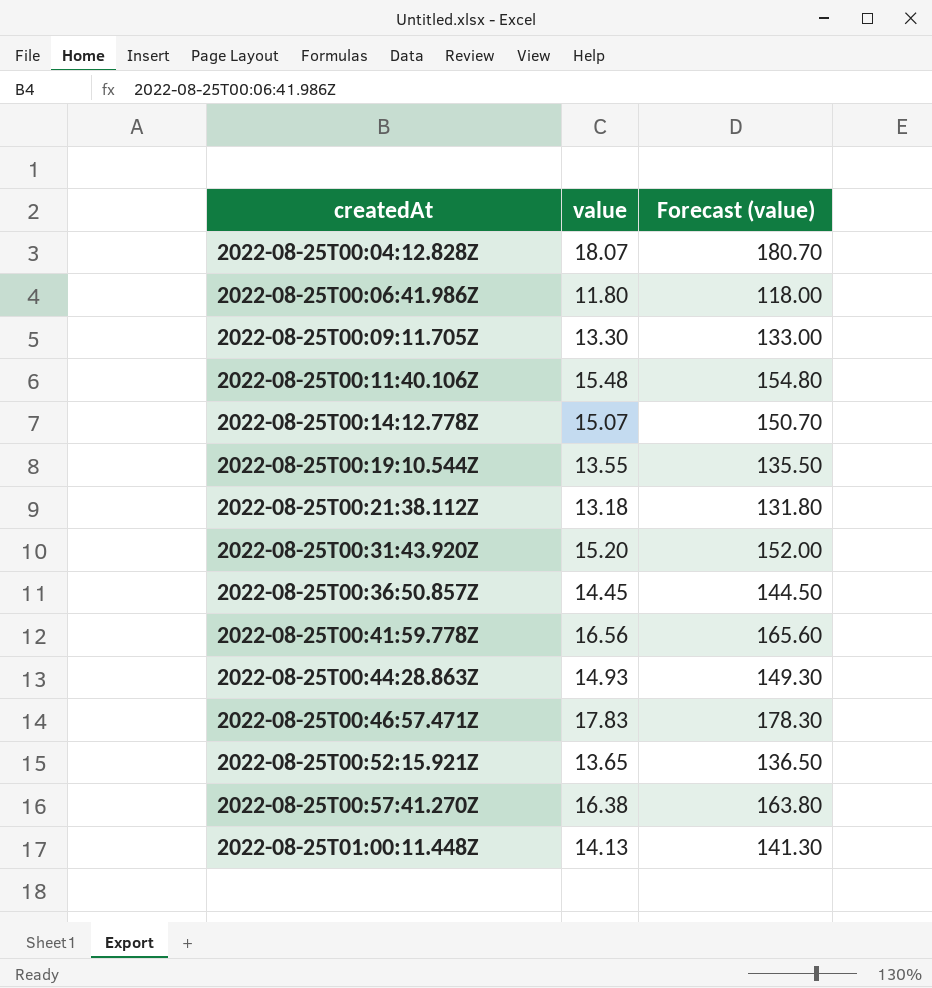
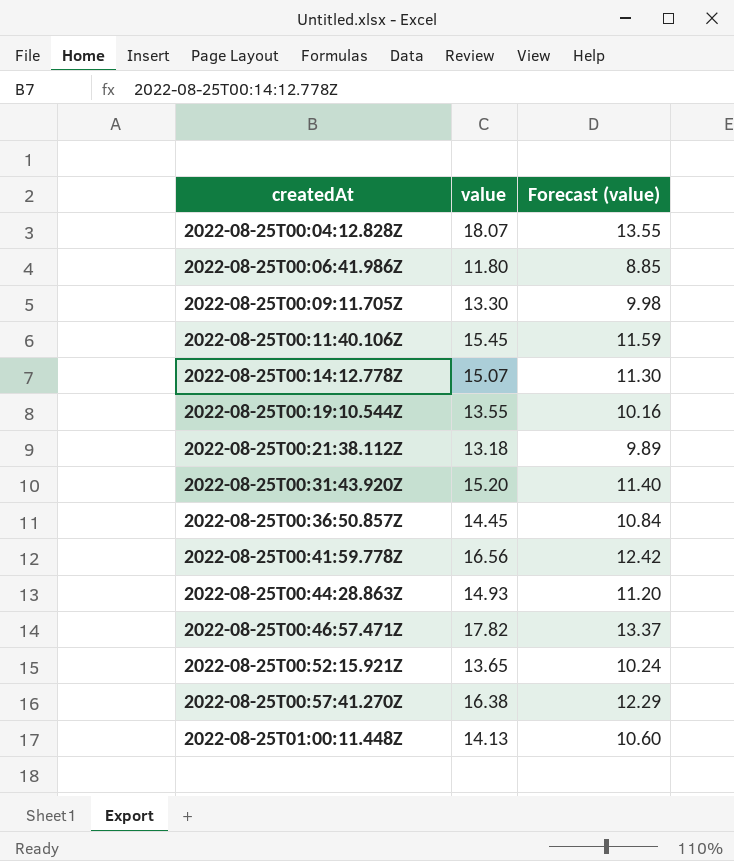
column Forecast (value) | formula: [value] * 10 -> [value] * 0.75
2022-08-25T00:11:40.106Z | value: 15.48 -> 15.45
2022-08-25T00:46:57.471Z | value: 17.83 -> 17.82

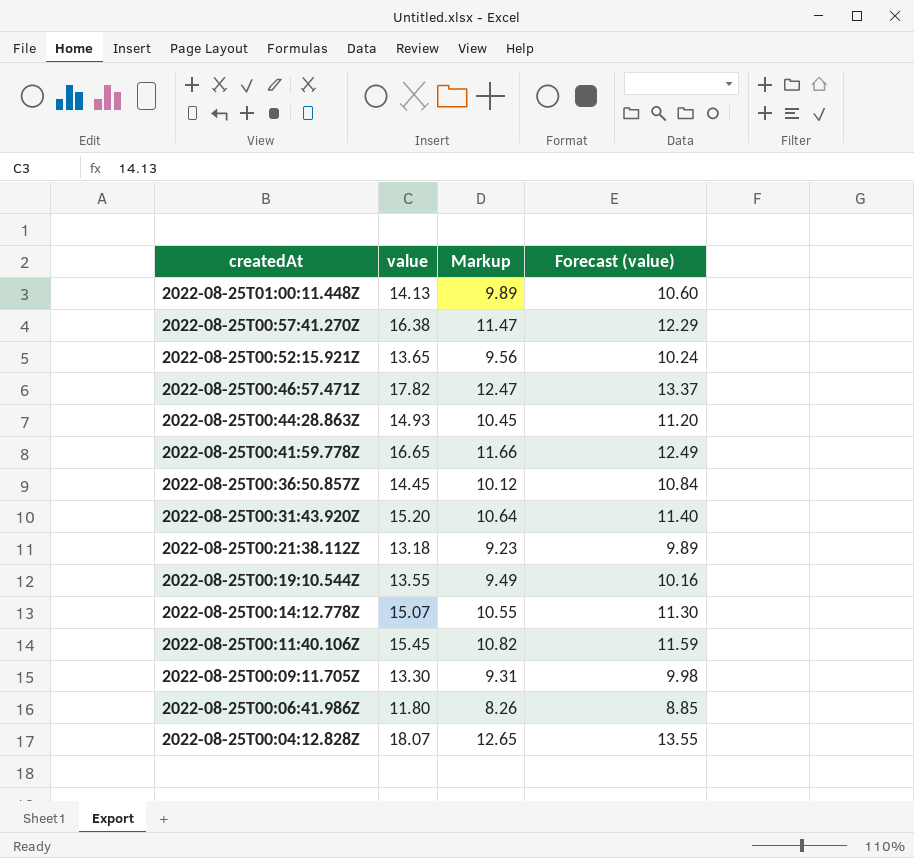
row order: createdAt ascending -> createdAt descending
column Markup | formula: none -> [value] * 0.7
2022-08-25T00:41:59.778Z | value: 16.56 -> 16.65
2022-08-25T00:41:59.778Z | Forecast (value): 12.42 -> 12.49

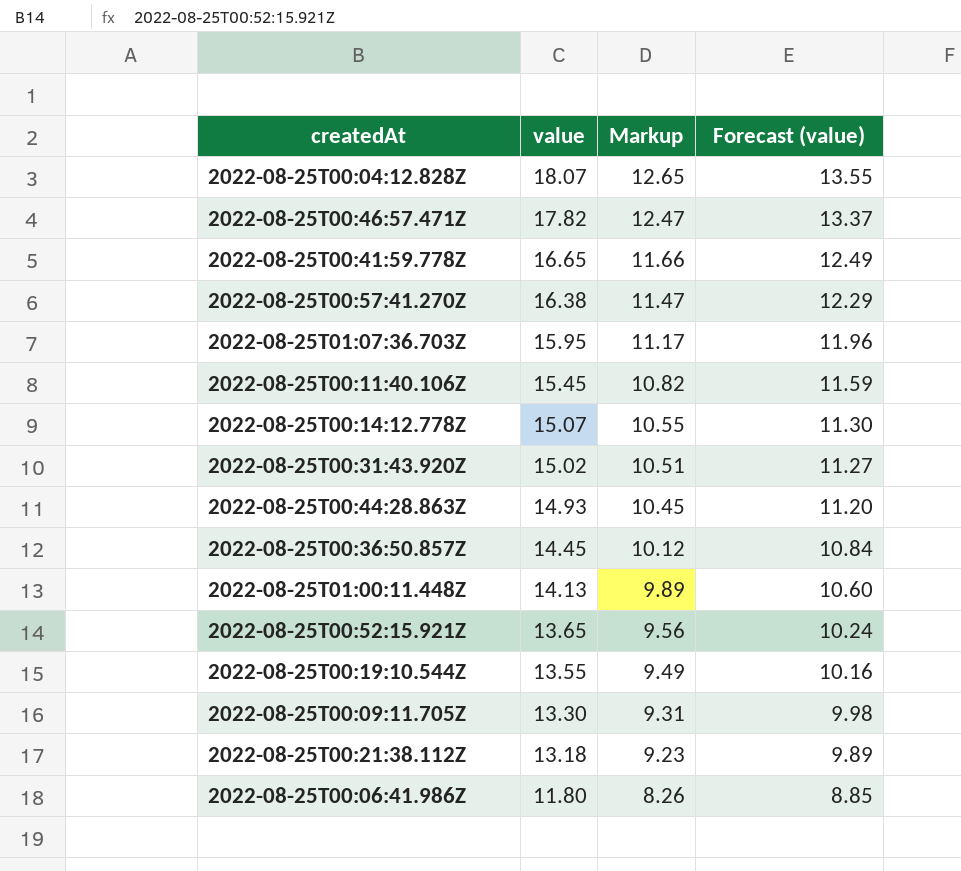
row order: createdAt descending -> value descending
row 2022-08-25T01:07:36.703Z: none -> 15.95 | 11.17 | 11.96
2022-08-25T00:31:43.920Z | value: 15.20 -> 15.02
2022-08-25T00:31:43.920Z | Markup: 10.64 -> 10.51
2022-08-25T00:31:43.920Z | Forecast (value): 11.40 -> 11.27

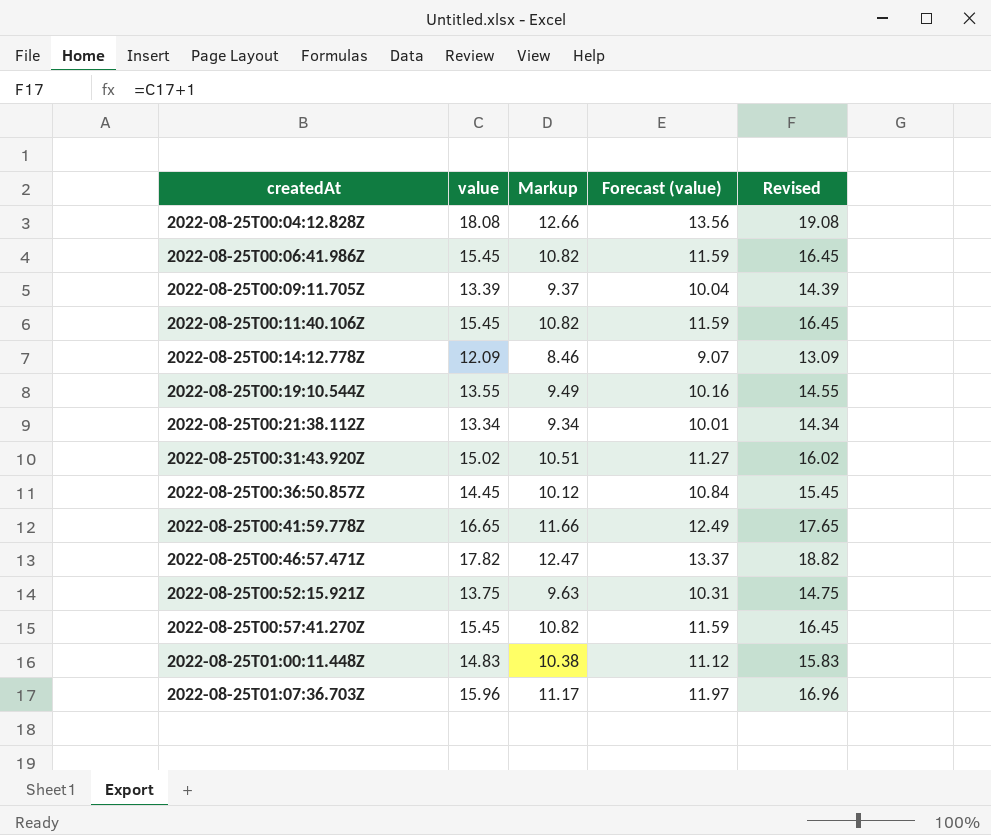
row order: value descending -> createdAt ascending
column Revised | formula: none -> [value] + 1
row 2022-08-25T00:44:28.863Z: 14.93 | 10.45 | 11.20 -> none
2022-08-25T00:04:12.828Z | value: 18.07 -> 18.08
2022-08-25T00:04:12.828Z | Markup: 12.65 -> 12.66
2022-08-25T00:04:12.828Z | Forecast (value): 13.55 -> 13.56
2022-08-25T00:06:41.986Z | value: 11.80 -> 15.45
2022-08-25T00:06:41.986Z | Markup: 8.26 -> 10.82
2022-08-25T00:06:41.986Z | Forecast (value): 8.85 -> 11.59
2022-08-25T00:09:11.705Z | value: 13.30 -> 13.39
2022-08-25T00:09:11.705Z | Markup: 9.31 -> 9.37
2022-08-25T00:09:11.705Z | Forecast (value): 9.98 -> 10.04
2022-08-25T00:14:12.778Z | value: 15.07 -> 12.09
2022-08-25T00:14:12.778Z | Markup: 10.55 -> 8.46
2022-08-25T00:14:12.778Z | Forecast (value): 11.30 -> 9.07
2022-08-25T00:21:38.112Z | value: 13.18 -> 13.34
2022-08-25T00:21:38.112Z | Markup: 9.23 -> 9.34
2022-08-25T00:21:38.112Z | Forecast (value): 9.89 -> 10.01
2022-08-25T00:52:15.921Z | value: 13.65 -> 13.75
2022-08-25T00:52:15.921Z | Markup: 9.56 -> 9.63
2022-08-25T00:52:15.921Z | Forecast (value): 10.24 -> 10.31
2022-08-25T00:57:41.270Z | value: 16.38 -> 15.45
2022-08-25T00:57:41.270Z | Markup: 11.47 -> 10.82
2022-08-25T00:57:41.270Z | Forecast (value): 12.29 -> 11.59
2022-08-25T01:00:11.448Z | value: 14.13 -> 14.83
2022-08-25T01:00:11.448Z | Markup: 9.89 -> 10.38
2022-08-25T01:00:11.448Z | Forecast (value): 10.60 -> 11.12
2022-08-25T01:07:36.703Z | value: 15.95 -> 15.96
2022-08-25T01:07:36.703Z | Forecast (value): 11.96 -> 11.97

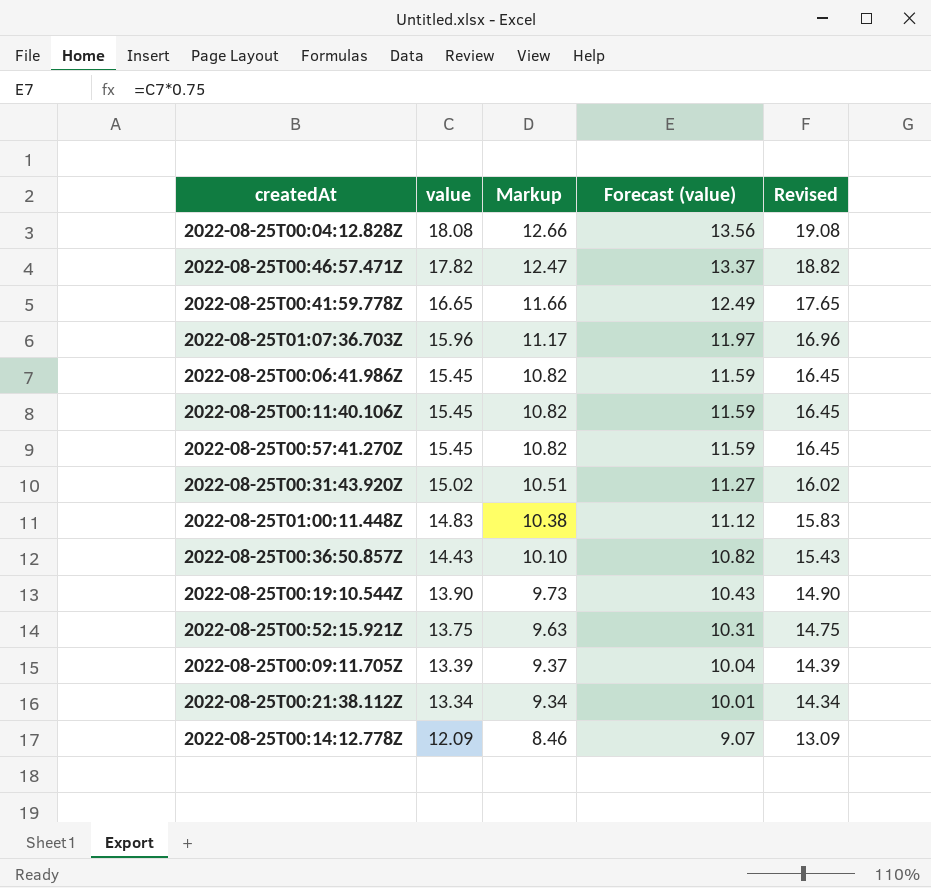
row order: createdAt ascending -> value descending
2022-08-25T00:36:50.857Z | value: 14.45 -> 14.43
2022-08-25T00:36:50.857Z | Markup: 10.12 -> 10.10
2022-08-25T00:36:50.857Z | Forecast (value): 10.84 -> 10.82
2022-08-25T00:36:50.857Z | Revised: 15.45 -> 15.43
2022-08-25T00:19:10.544Z | value: 13.55 -> 13.90
2022-08-25T00:19:10.544Z | Markup: 9.49 -> 9.73
2022-08-25T00:19:10.544Z | Forecast (value): 10.16 -> 10.43
2022-08-25T00:19:10.544Z | Revised: 14.55 -> 14.90

